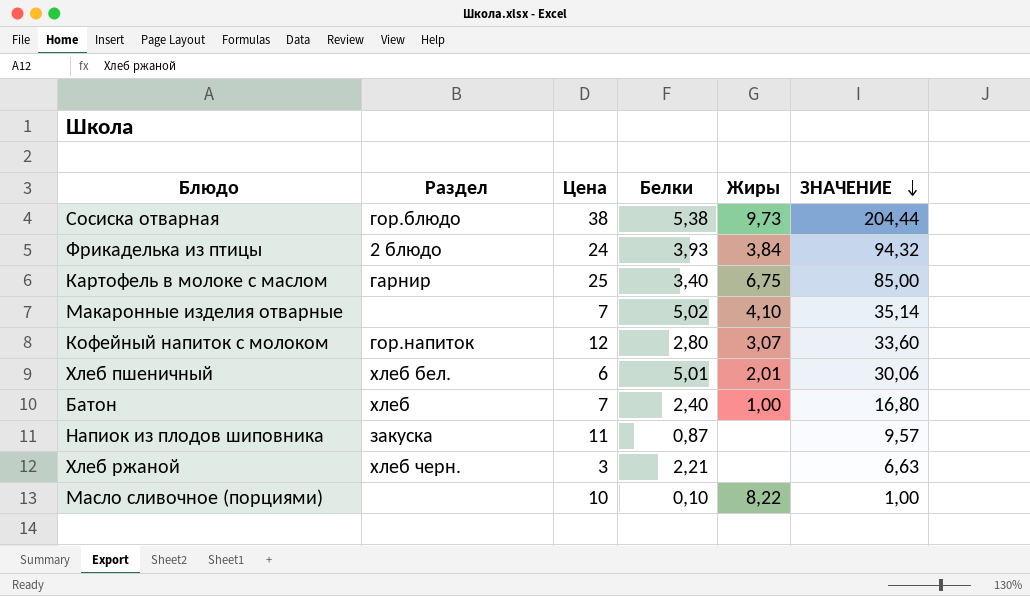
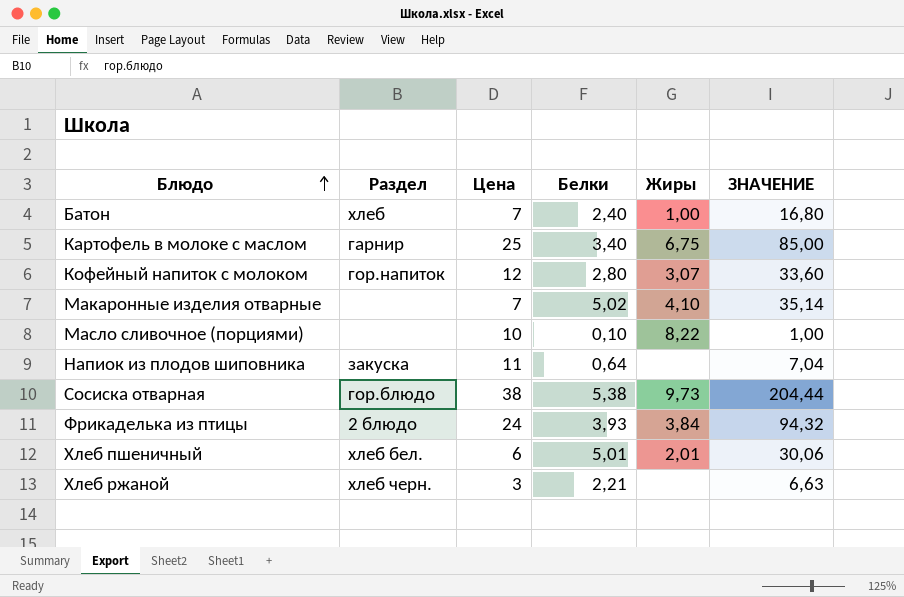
row order: ЗНАЧЕНИЕ descending -> Блюдо ascending
Напиок из плодов шиповника | Белки: 0,87 -> 0,64
Напиок из плодов шиповника | ЗНАЧЕНИЕ: 9,57 -> 7,04

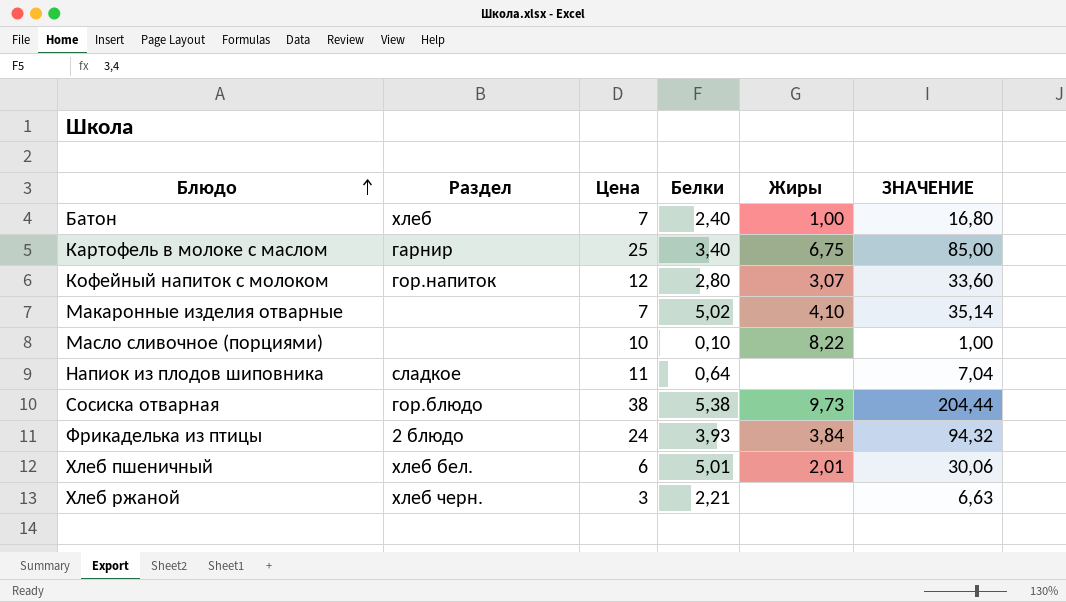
Напиок из плодов шиповника | Раздел: закуска -> сладкое

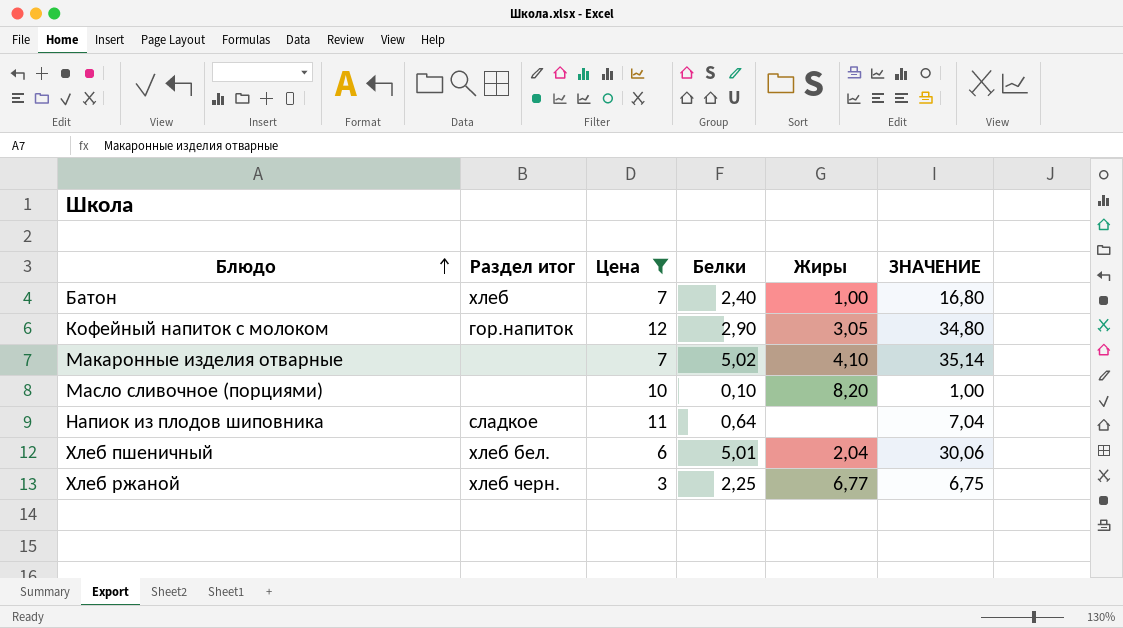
filter: none -> Цена <= 12
column name: Раздел -> Раздел итог
Кофейный напиток с молоком | Белки: 2,80 -> 2,90
Кофейный напиток с молоком | Жиры: 3,07 -> 3,05
Кофейный напиток с молоком | ЗНАЧЕНИЕ: 33,60 -> 34,80
Масло сливочное (порциями) | Жиры: 8,22 -> 8,20
Хлеб пшеничный | Жиры: 2,01 -> 2,04
Хлеб ржаной | Белки: 2,21 -> 2,25
Хлеб ржаной | Жиры: none -> 6,77
Хлеб ржаной | ЗНАЧЕНИЕ: 6,63 -> 6,75

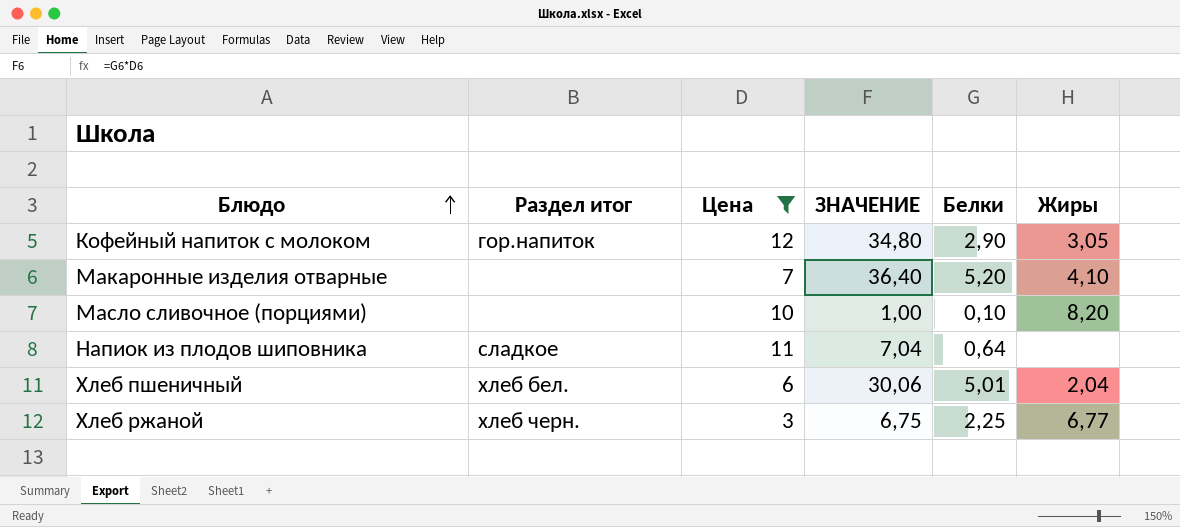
column ЗНАЧЕНИЕ | position: 6 -> 4
row Батон: хлеб | 7 | 2,40 | 1,00 | 16,80 -> none
Макаронные изделия отварные | ЗНАЧЕНИЕ: 35,14 -> 36,40
Макаронные изделия отварные | Белки: 5,02 -> 5,20

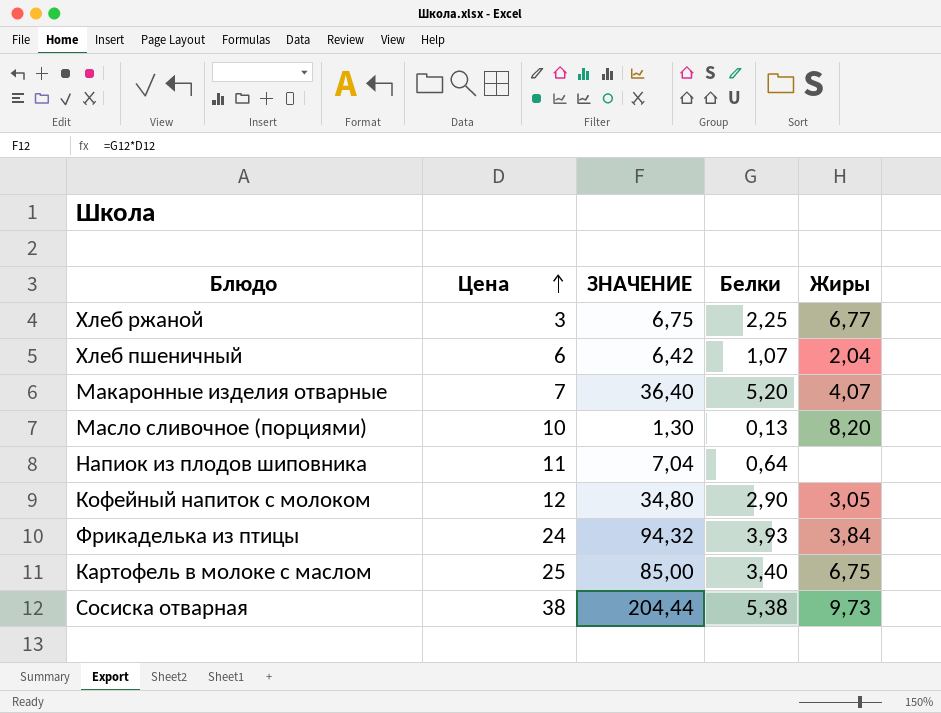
filter: Цена <= 12 -> none
row order: Блюдо ascending -> Цена ascending
column Раздел итог | position: 2 -> none
Хлеб пшеничный | ЗНАЧЕНИЕ: 30,06 -> 6,42
Хлеб пшеничный | Белки: 5,01 -> 1,07
Макаронные изделия отварные | Жиры: 4,10 -> 4,07
Масло сливочное (порциями) | ЗНАЧЕНИЕ: 1,00 -> 1,30
Масло сливочное (порциями) | Белки: 0,10 -> 0,13

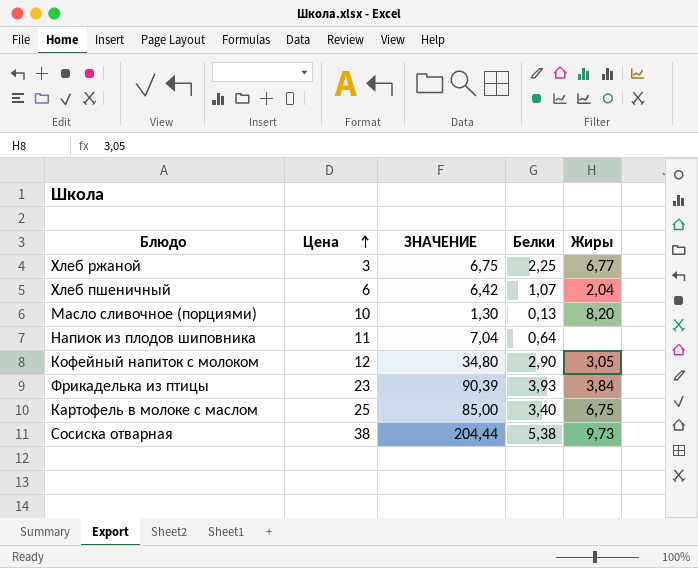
row Макаронные изделия отварные: 7 | 36,40 | 5,20 | 4,07 -> none
Фрикаделька из птицы | Цена: 24 -> 23
Фрикаделька из птицы | ЗНАЧЕНИЕ: 94,32 -> 90,39

